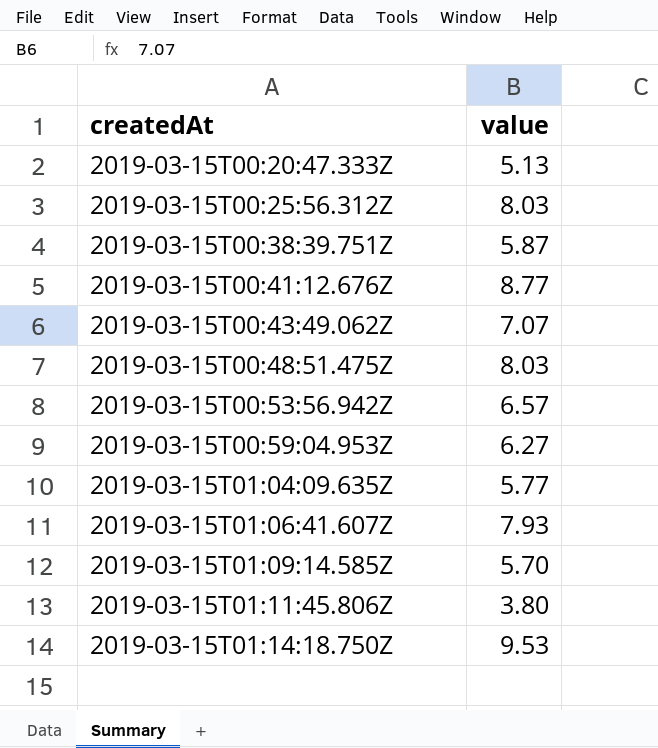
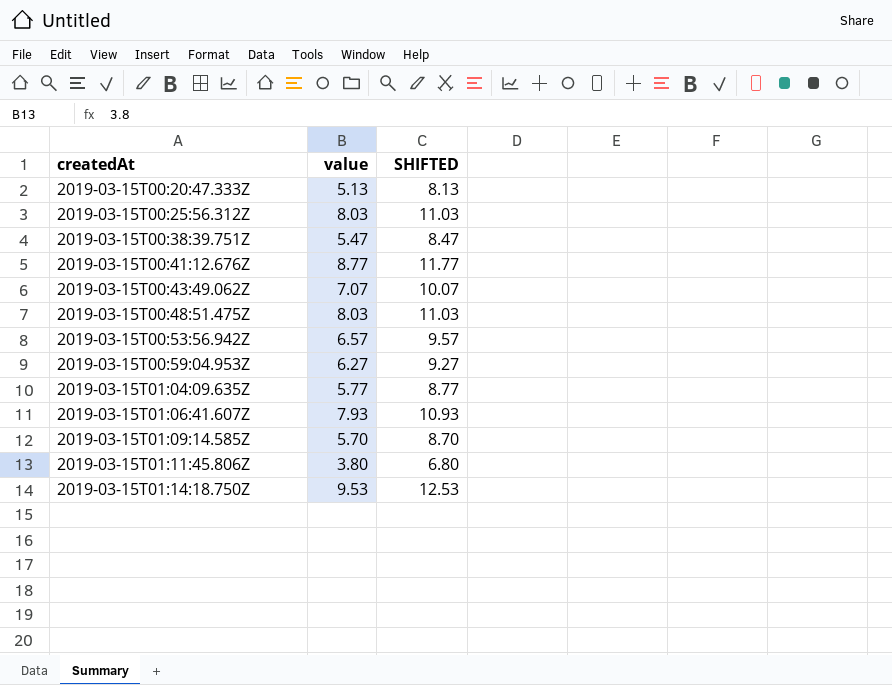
column SHIFTED | formula: none -> [value] + 3
2019-03-15T00:38:39.751Z | value: 5.87 -> 5.47

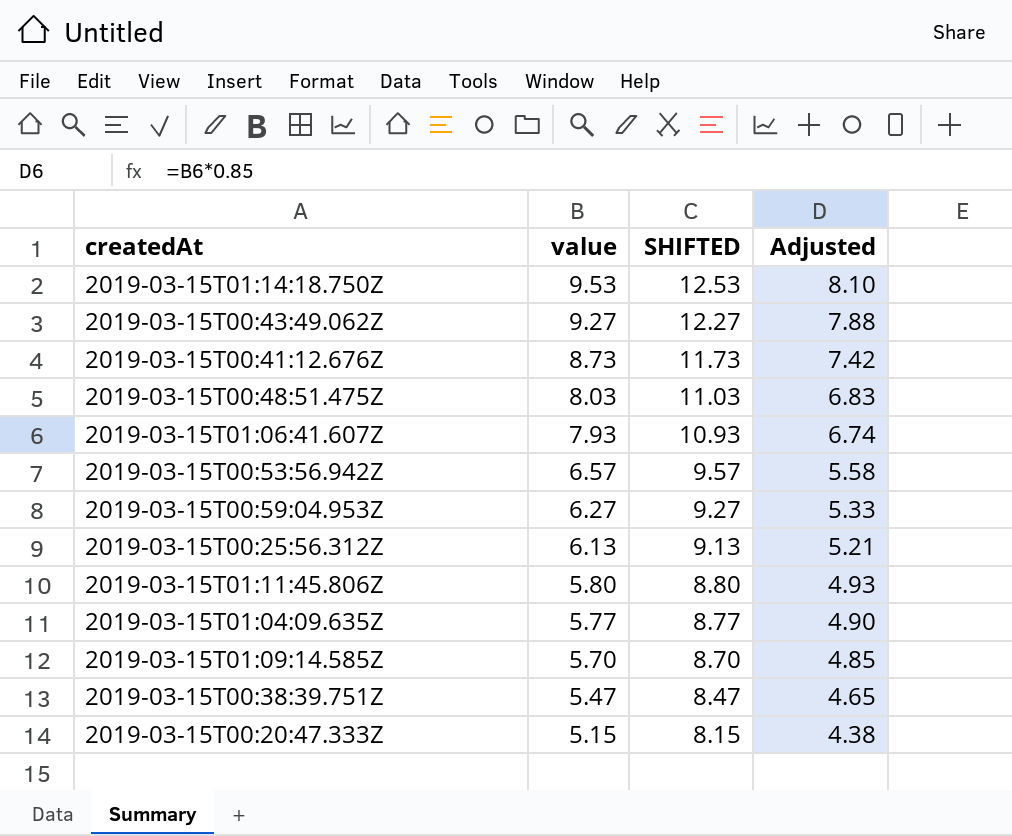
row order: createdAt ascending -> value descending
column Adjusted | formula: none -> [value] * 0.85
2019-03-15T00:43:49.062Z | value: 7.07 -> 9.27
2019-03-15T00:43:49.062Z | SHIFTED: 10.07 -> 12.27
2019-03-15T00:41:12.676Z | value: 8.77 -> 8.73
2019-03-15T00:41:12.676Z | SHIFTED: 11.77 -> 11.73
2019-03-15T00:25:56.312Z | value: 8.03 -> 6.13
2019-03-15T00:25:56.312Z | SHIFTED: 11.03 -> 9.13
2019-03-15T01:11:45.806Z | value: 3.80 -> 5.80
2019-03-15T01:11:45.806Z | SHIFTED: 6.80 -> 8.80
2019-03-15T00:20:47.333Z | value: 5.13 -> 5.15
2019-03-15T00:20:47.333Z | SHIFTED: 8.13 -> 8.15

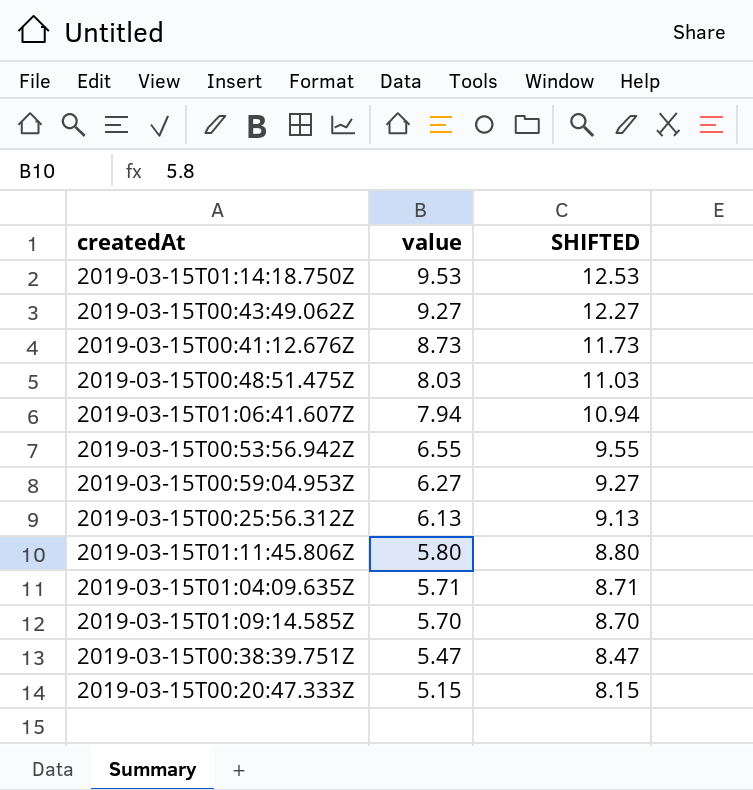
column Adjusted | formula: [value] * 0.85 -> none
2019-03-15T01:06:41.607Z | value: 7.93 -> 7.94
2019-03-15T01:06:41.607Z | SHIFTED: 10.93 -> 10.94
2019-03-15T00:53:56.942Z | value: 6.57 -> 6.55
2019-03-15T00:53:56.942Z | SHIFTED: 9.57 -> 9.55
2019-03-15T01:04:09.635Z | value: 5.77 -> 5.71
2019-03-15T01:04:09.635Z | SHIFTED: 8.77 -> 8.71

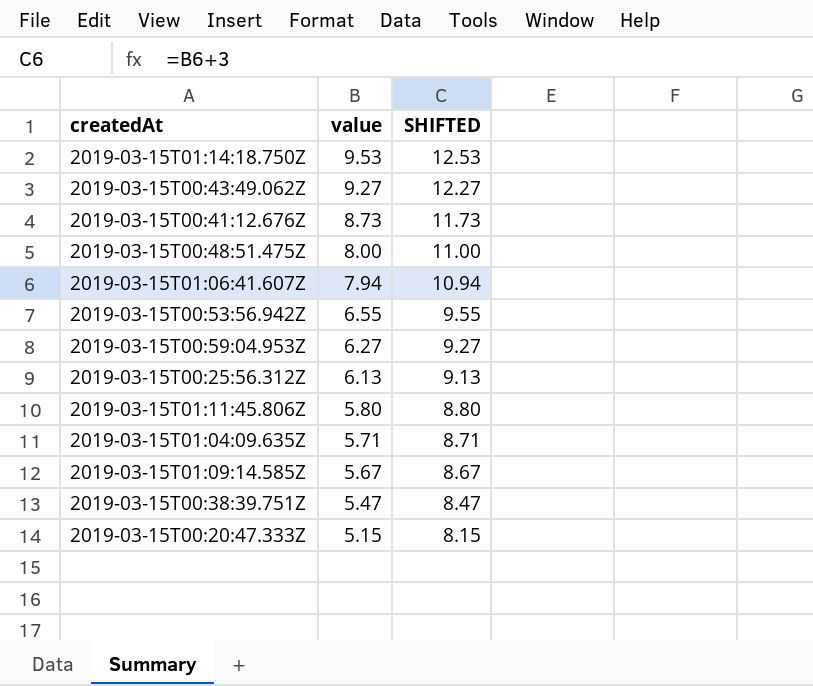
2019-03-15T00:48:51.475Z | value: 8.03 -> 8.00
2019-03-15T00:48:51.475Z | SHIFTED: 11.03 -> 11.00
2019-03-15T01:09:14.585Z | value: 5.70 -> 5.67
2019-03-15T01:09:14.585Z | SHIFTED: 8.70 -> 8.67

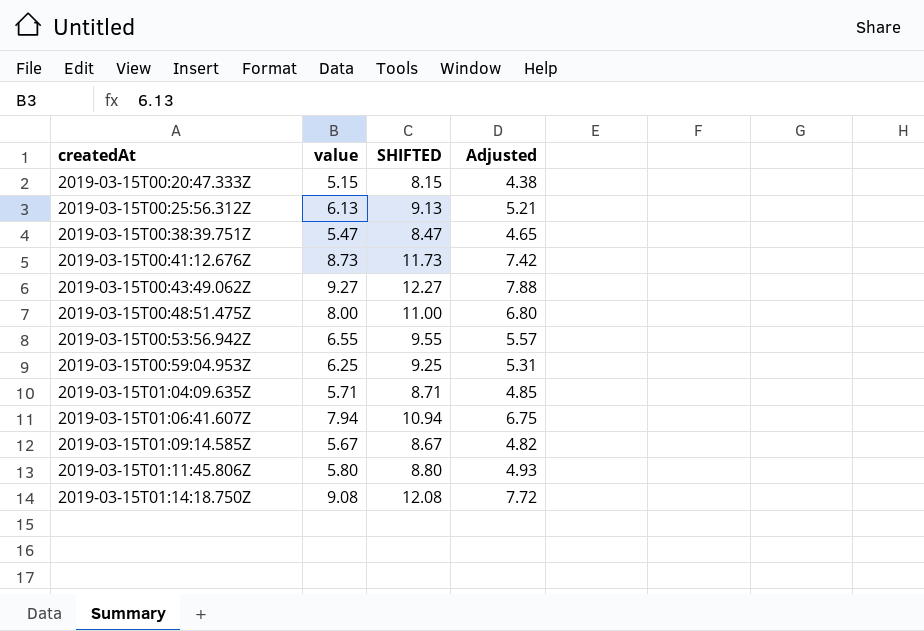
row order: value descending -> createdAt ascending
column Adjusted | formula: none -> [value] * 0.85
2019-03-15T00:59:04.953Z | value: 6.27 -> 6.25
2019-03-15T00:59:04.953Z | SHIFTED: 9.27 -> 9.25
2019-03-15T01:14:18.750Z | value: 9.53 -> 9.08
2019-03-15T01:14:18.750Z | SHIFTED: 12.53 -> 12.08

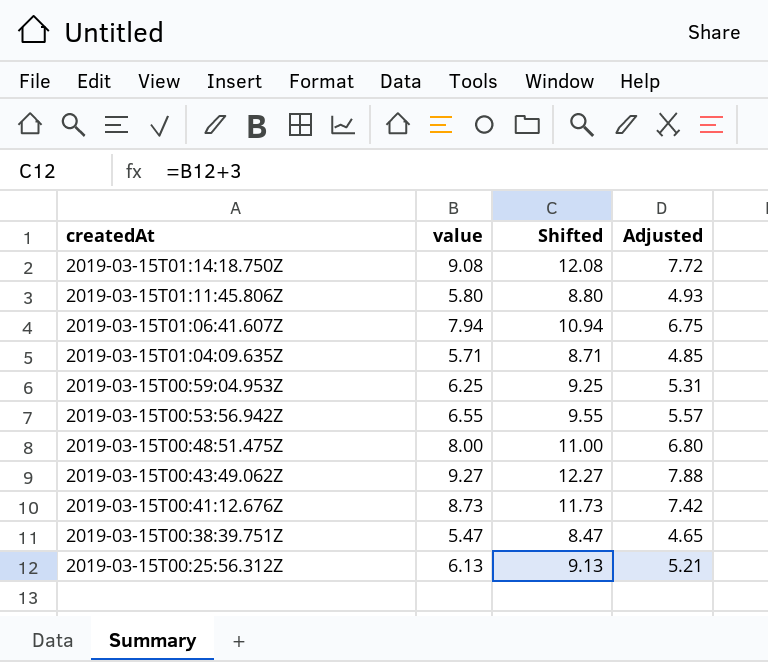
row order: createdAt ascending -> createdAt descending
column name: SHIFTED -> Shifted
row 2019-03-15T00:20:47.333Z: 5.15 | 8.15 | 4.38 -> none
row 2019-03-15T01:09:14.585Z: 5.67 | 8.67 | 4.82 -> none

